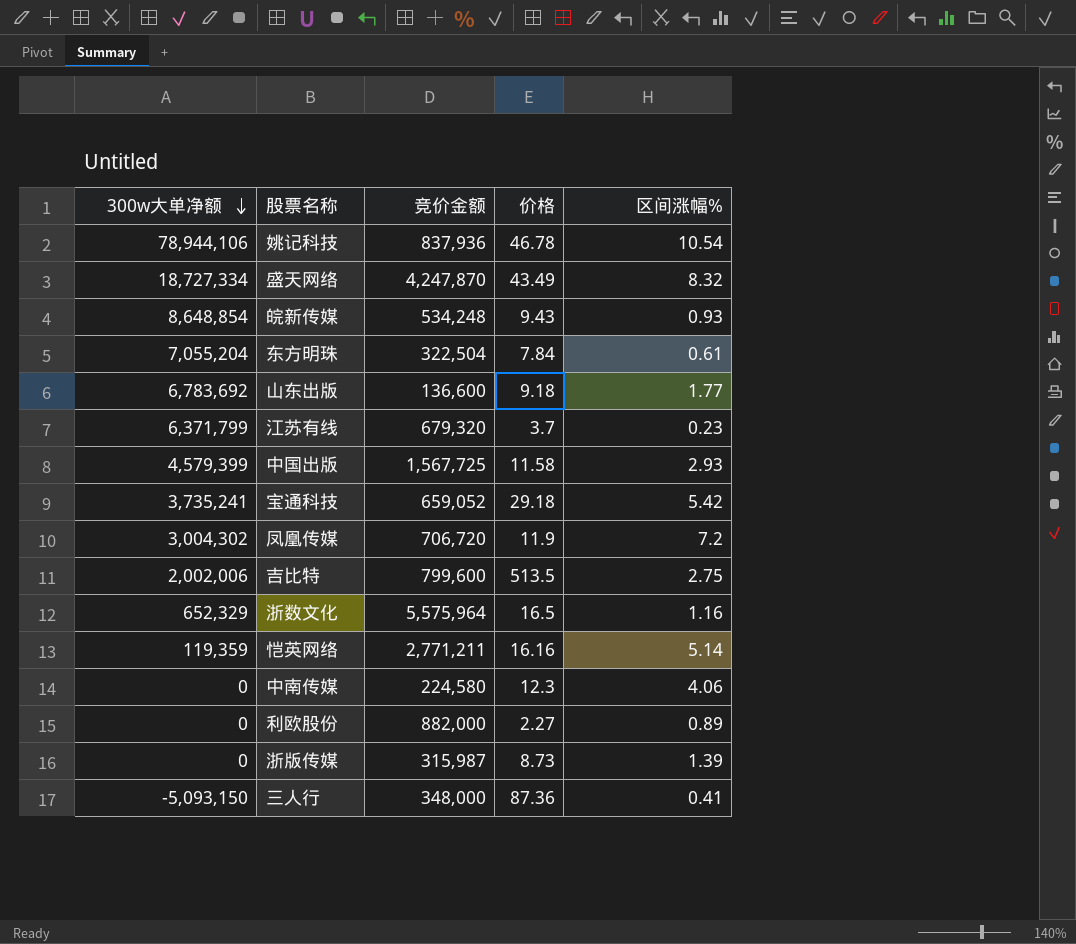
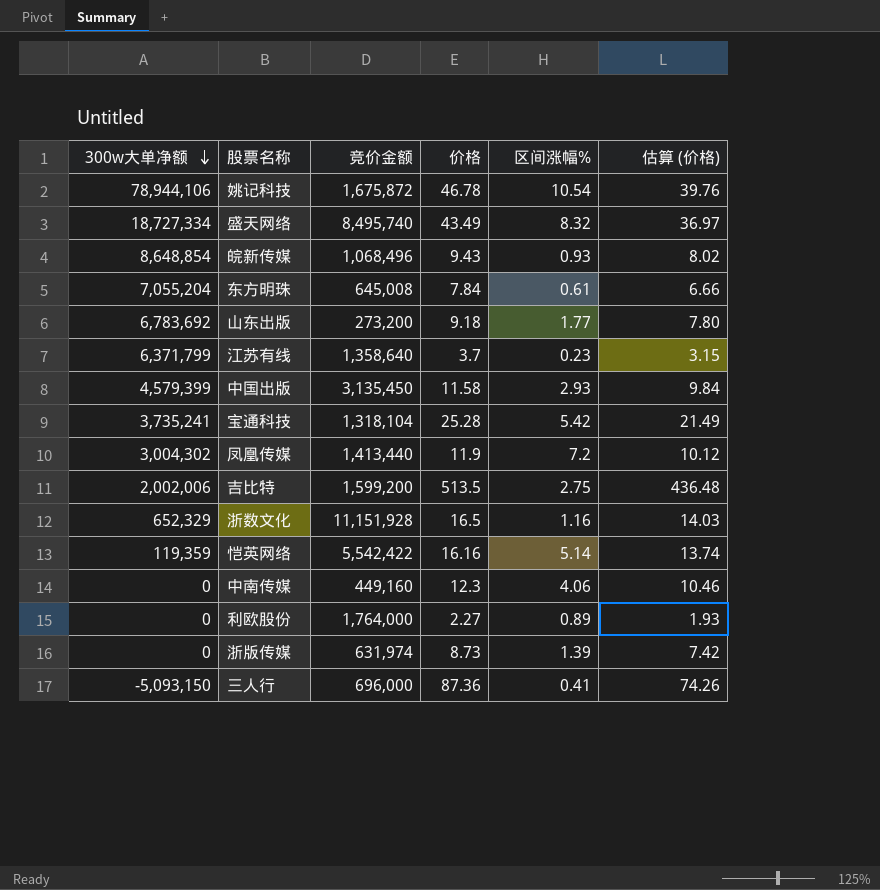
column 估算 (价格) | formula: none -> [价格] * 0.85
姚记科技 | 竞价金额: 837,936 -> 1,675,872
盛天网络 | 竞价金额: 4,247,870 -> 8,495,740
皖新传媒 | 竞价金额: 534,248 -> 1,068,496
东方明珠 | 竞价金额: 322,504 -> 645,008
山东出版 | 竞价金额: 136,600 -> 273,200
江苏有线 | 竞价金额: 679,320 -> 1,358,640
中国出版 | 竞价金额: 1,567,725 -> 3,135,450
宝通科技 | 竞价金额: 659,052 -> 1,318,104
宝通科技 | 价格: 29.18 -> 25.28
凤凰传媒 | 竞价金额: 706,720 -> 1,413,440
吉比特 | 竞价金额: 799,600 -> 1,599,200
浙数文化 | 竞价金额: 5,575,964 -> 11,151,928
恺英网络 | 竞价金额: 2,771,211 -> 5,542,422
中南传媒 | 竞价金额: 224,580 -> 449,160
利欧股份 | 竞价金额: 882,000 -> 1,764,000
浙版传媒 | 竞价金额: 315,987 -> 631,974
三人行 | 竞价金额: 348,000 -> 696,000

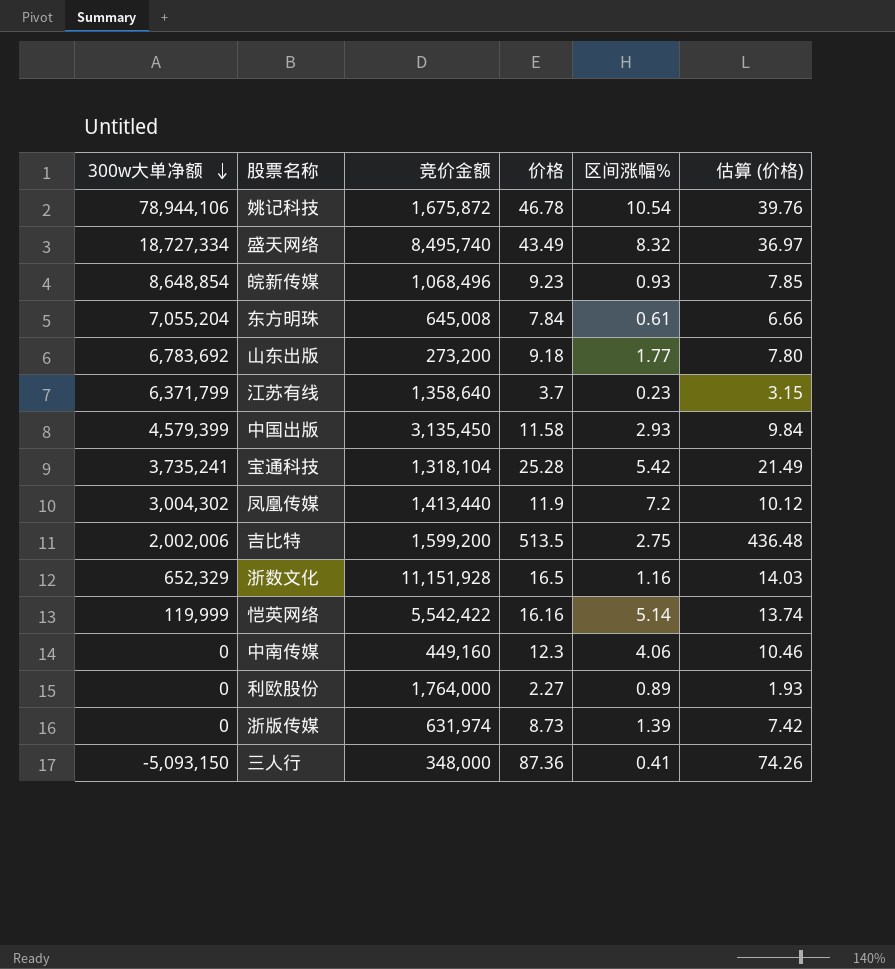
皖新传媒 | 价格: 9.43 -> 9.23
皖新传媒 | 估算 (价格): 8.02 -> 7.85
恺英网络 | 300w大单净额: 119,359 -> 119,999
三人行 | 竞价金额: 696,000 -> 348,000

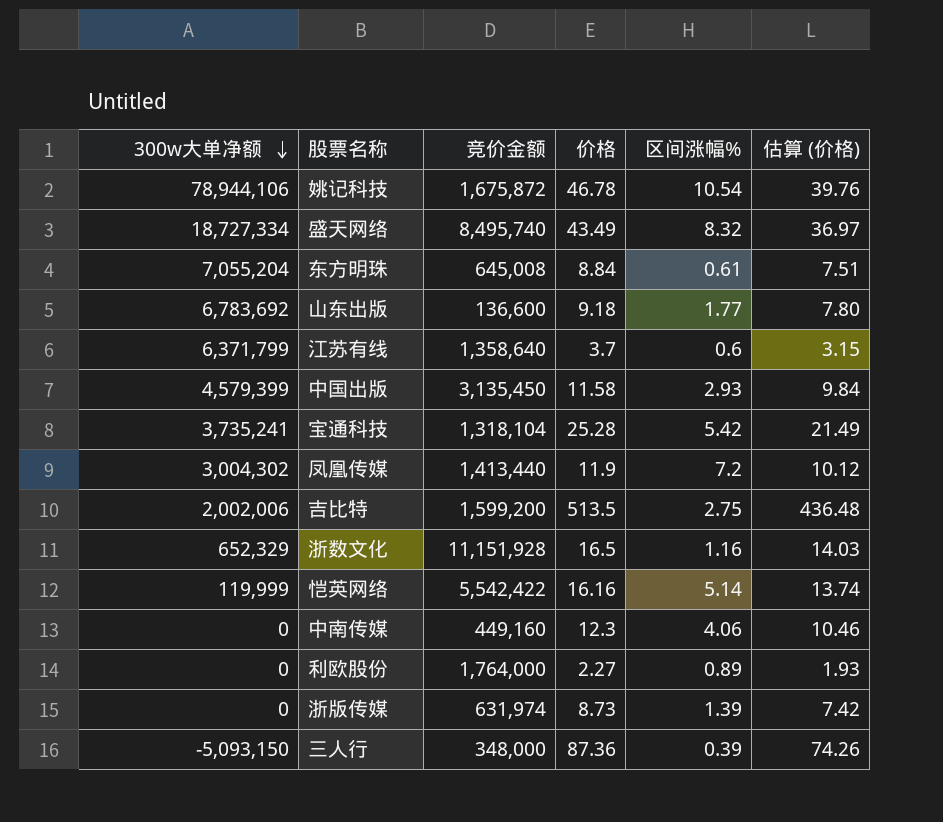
row 皖新传媒: 8,648,854 | 1,068,496 | 9.23 | 0.93 | 7.85 -> none
东方明珠 | 价格: 7.84 -> 8.84
东方明珠 | 估算 (价格): 6.66 -> 7.51
山东出版 | 竞价金额: 273,200 -> 136,600
江苏有线 | 区间涨幅%: 0.23 -> 0.6
三人行 | 区间涨幅%: 0.41 -> 0.39

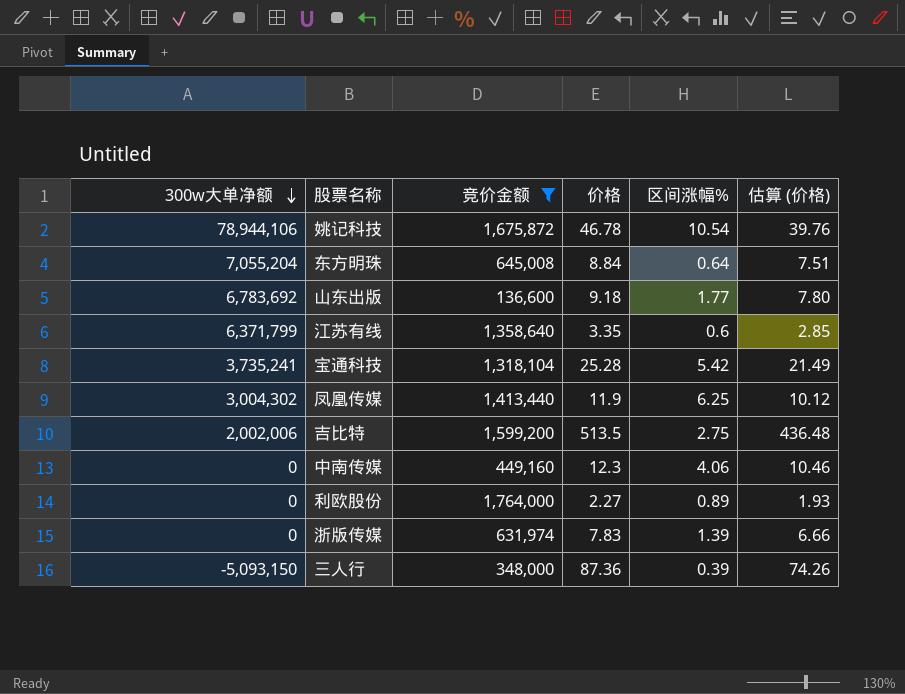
filter: none -> 竞价金额 <= 1,764,000
东方明珠 | 区间涨幅%: 0.61 -> 0.64
江苏有线 | 价格: 3.7 -> 3.35
江苏有线 | 估算 (价格): 3.15 -> 2.85
凤凰传媒 | 区间涨幅%: 7.2 -> 6.25
浙版传媒 | 价格: 8.73 -> 7.83
浙版传媒 | 估算 (价格): 7.42 -> 6.66

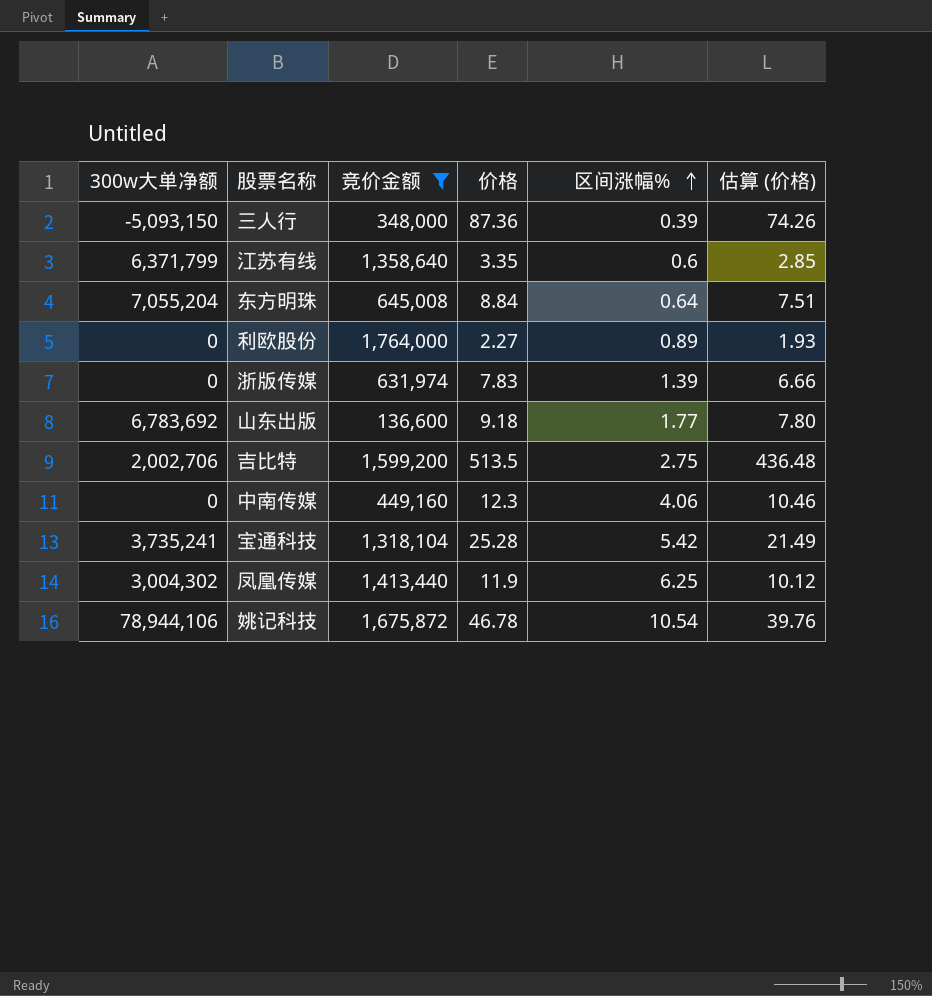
row order: 300w大单净额 descending -> 区间涨幅% ascending
吉比特 | 300w大单净额: 2,002,006 -> 2,002,706

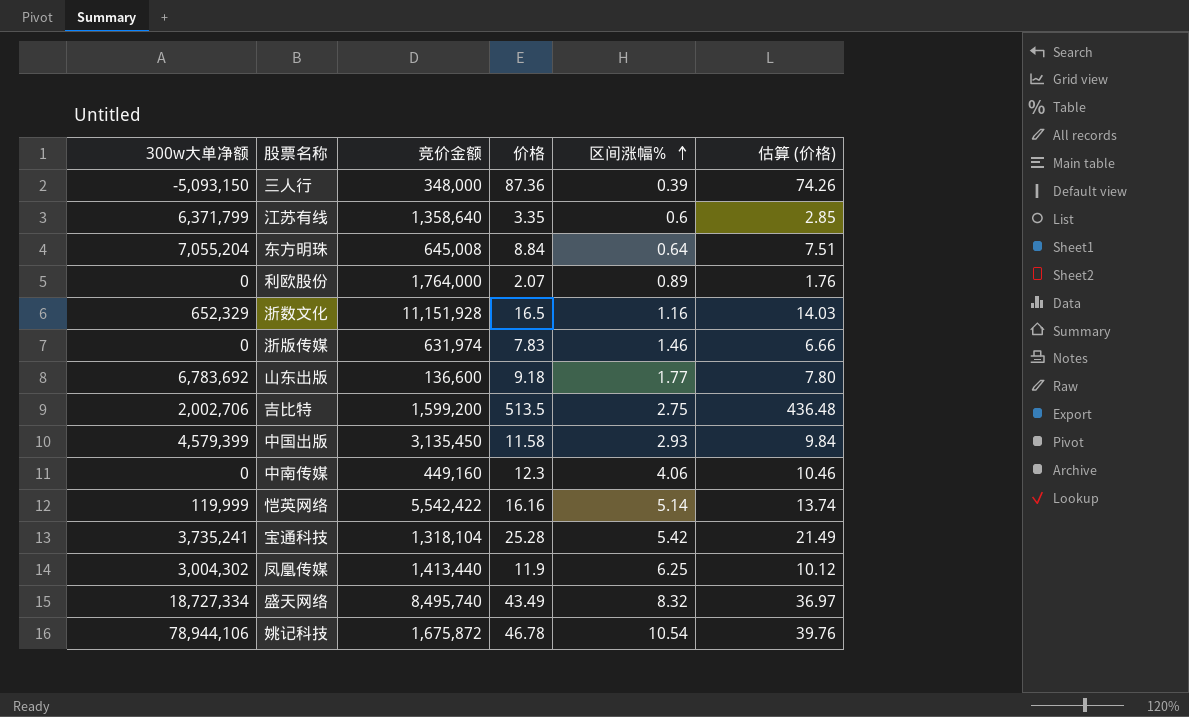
filter: 竞价金额 <= 1,764,000 -> none
利欧股份 | 价格: 2.27 -> 2.07
利欧股份 | 估算 (价格): 1.93 -> 1.76
浙版传媒 | 区间涨幅%: 1.39 -> 1.46

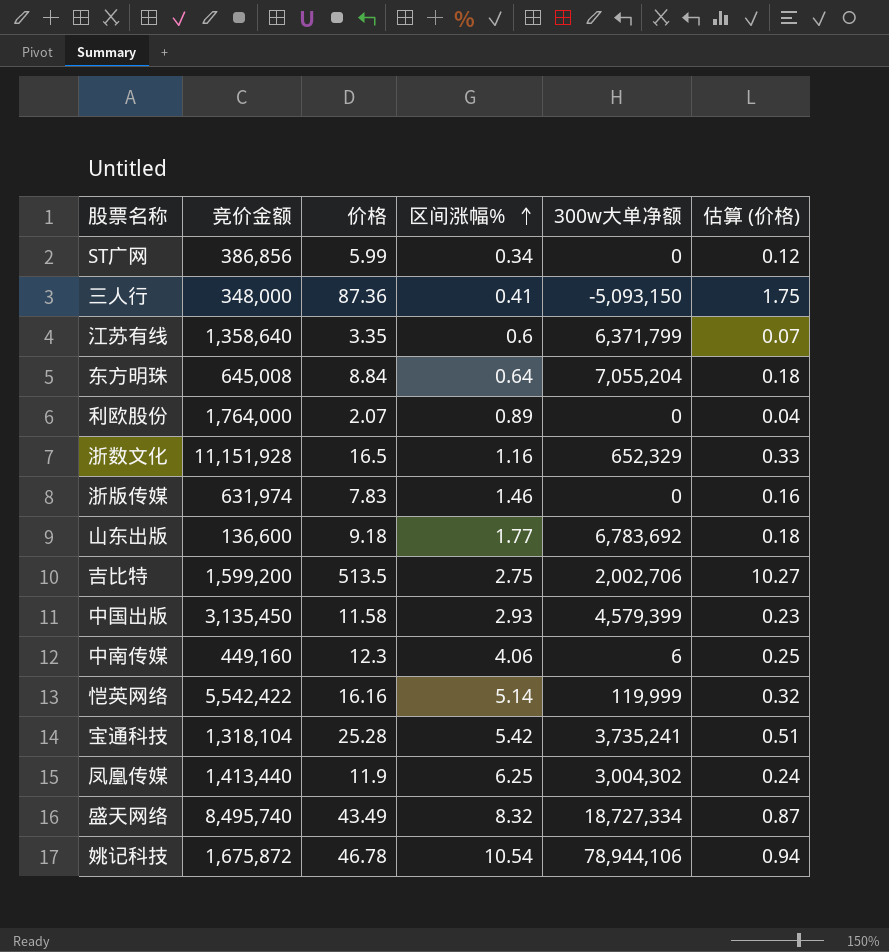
column 300w大单净额 | position: 1 -> 5
column 估算 (价格) | formula: [价格] * 0.85 -> [价格] * 0.02
row ST广网: none -> 386,856 | 5.99 | 0.34 | 0 | 0.12
三人行 | 区间涨幅%: 0.39 -> 0.41
中南传媒 | 300w大单净额: 0 -> 6

